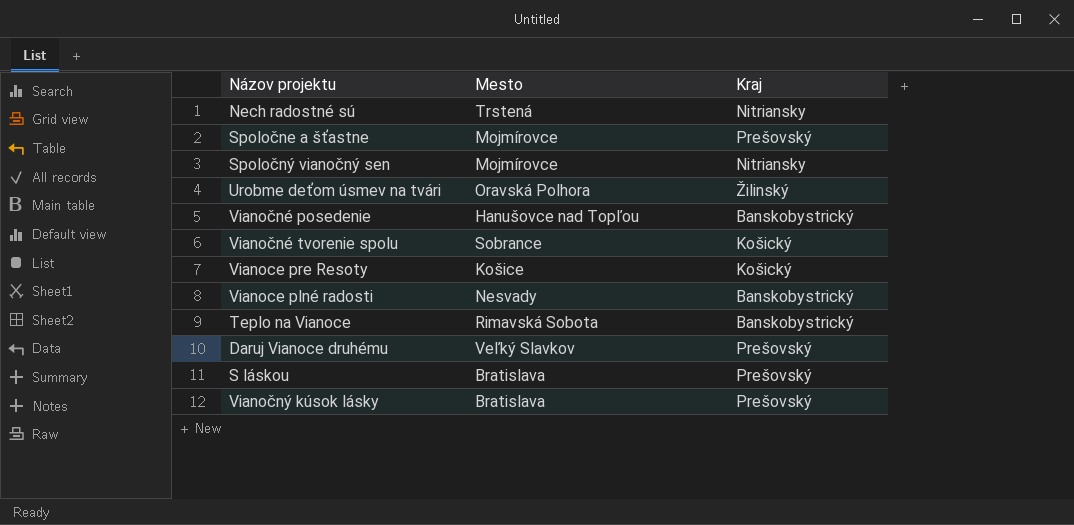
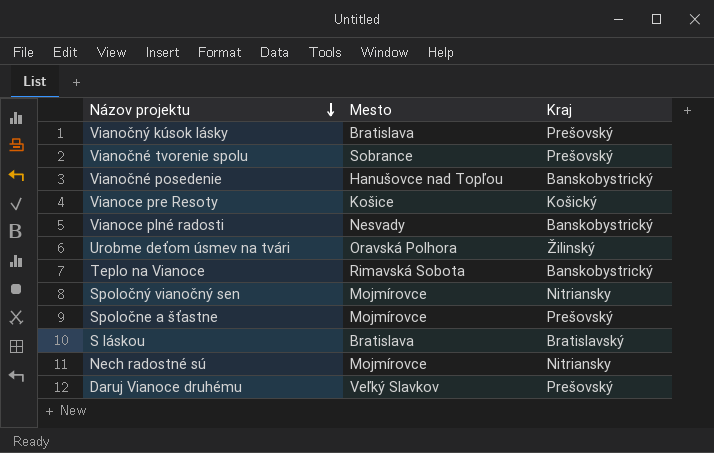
row order: none -> Názov projektu descending
Vianočné tvorenie spolu | Kraj: Košický -> Prešovský
S láskou | Kraj: Prešovský -> Bratislavský
Nech radostné sú | Mesto: Trstená -> Mojmírovce

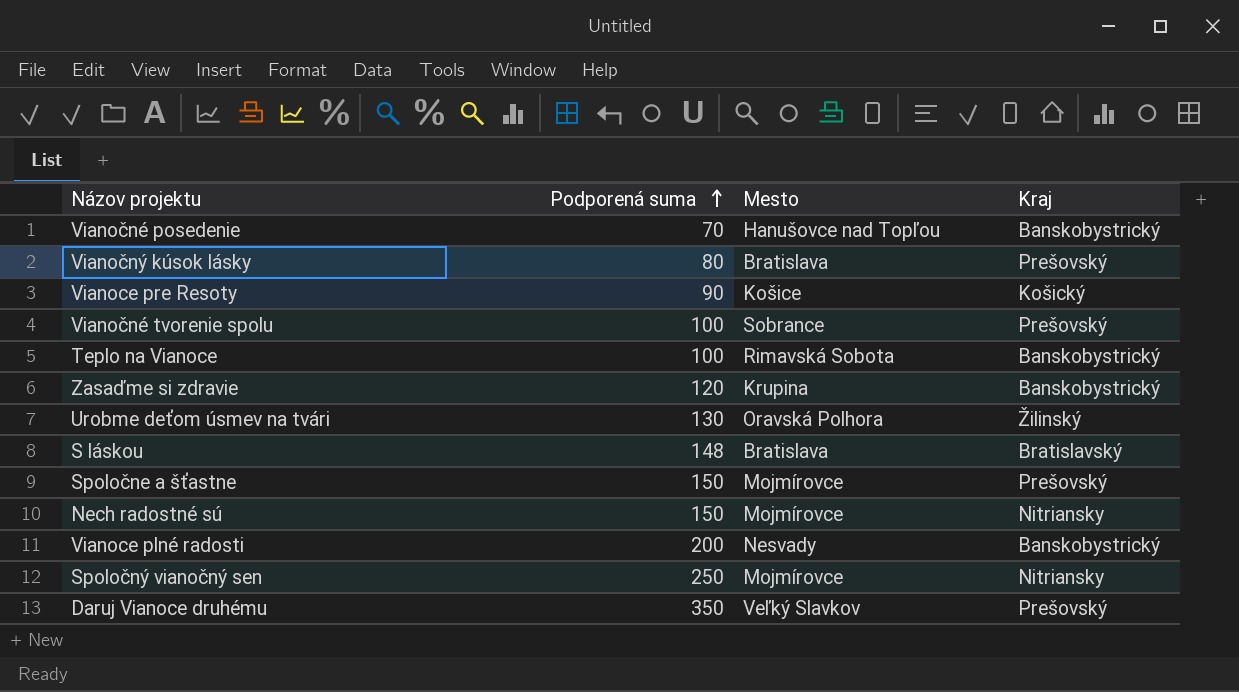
row order: Názov projektu descending -> Podporená suma ascending
column Podporená suma | position: none -> 2
row Zasaďme si zdravie: none -> 120 | Krupina | Banskobystrický

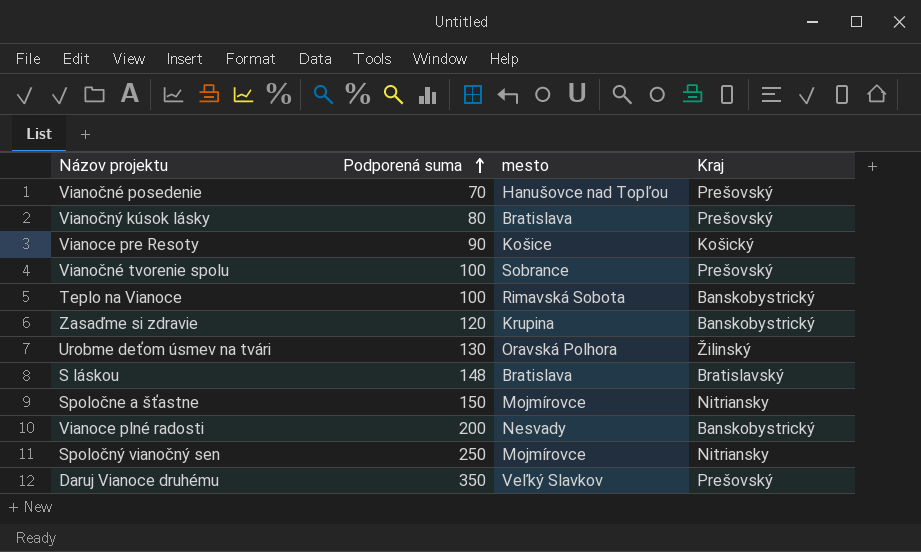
column name: Mesto -> mesto
row Nech radostné sú: 150 | Mojmírovce | Nitriansky -> none
Vianočné posedenie | Kraj: Banskobystrický -> Prešovský
Spoločne a šťastne | Kraj: Prešovský -> Nitriansky

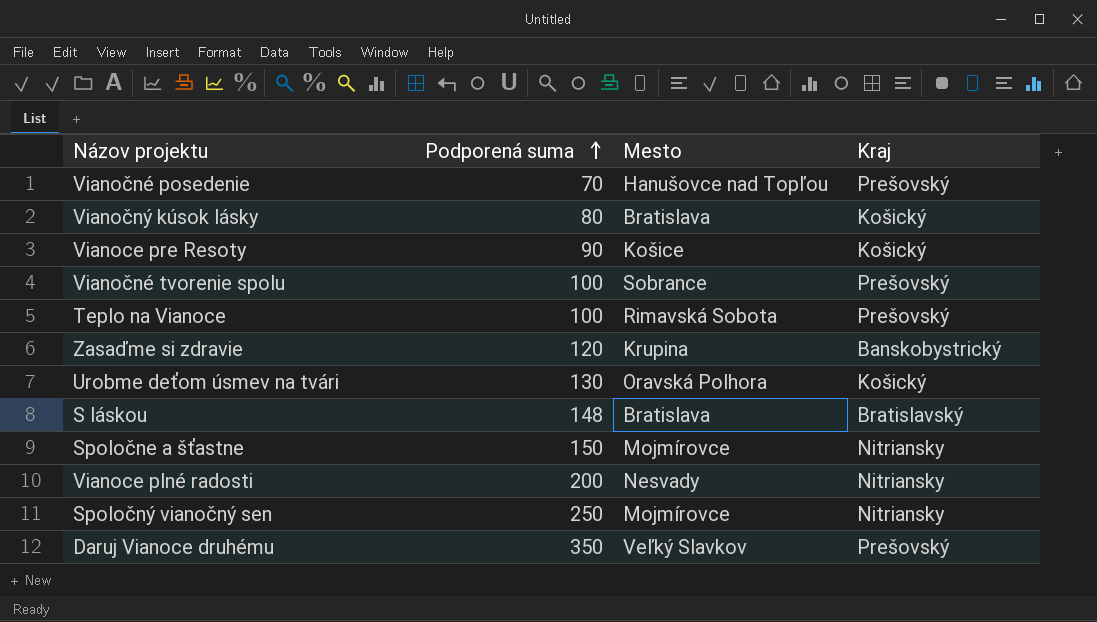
column name: mesto -> Mesto
Vianočný kúsok lásky | Kraj: Prešovský -> Košický
Teplo na Vianoce | Kraj: Banskobystrický -> Prešovský
Urobme deťom úsmev na tvári | Kraj: Žilinský -> Košický
Vianoce plné radosti | Kraj: Banskobystrický -> Nitriansky

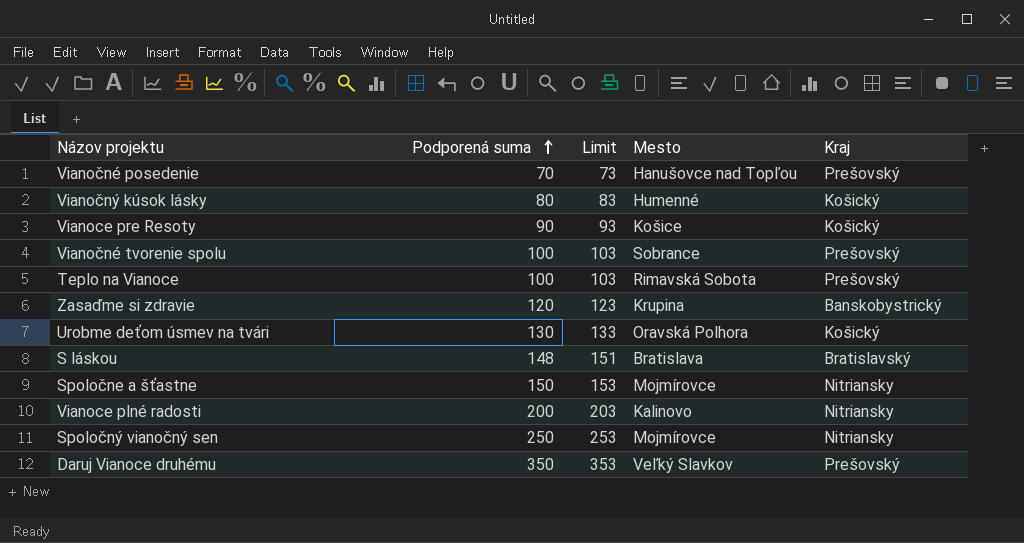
column Limit | formula: none -> [Podporená suma] + 3
Vianočný kúsok lásky | Mesto: Bratislava -> Humenné
Vianoce plné radosti | Mesto: Nesvady -> Kalinovo

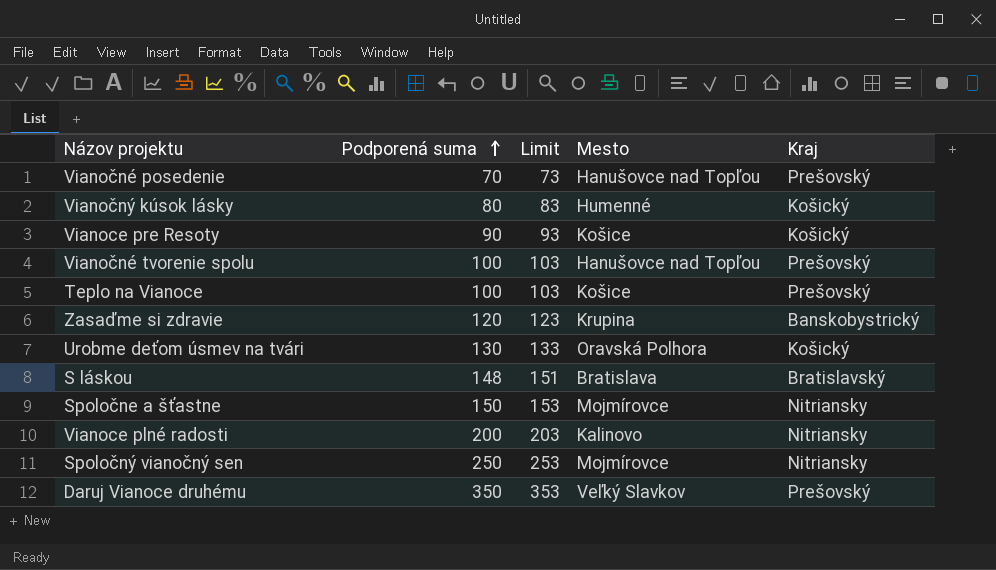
Vianočné tvorenie spolu | Mesto: Sobrance -> Hanušovce nad Topľou
Teplo na Vianoce | Mesto: Rimavská Sobota -> Košice

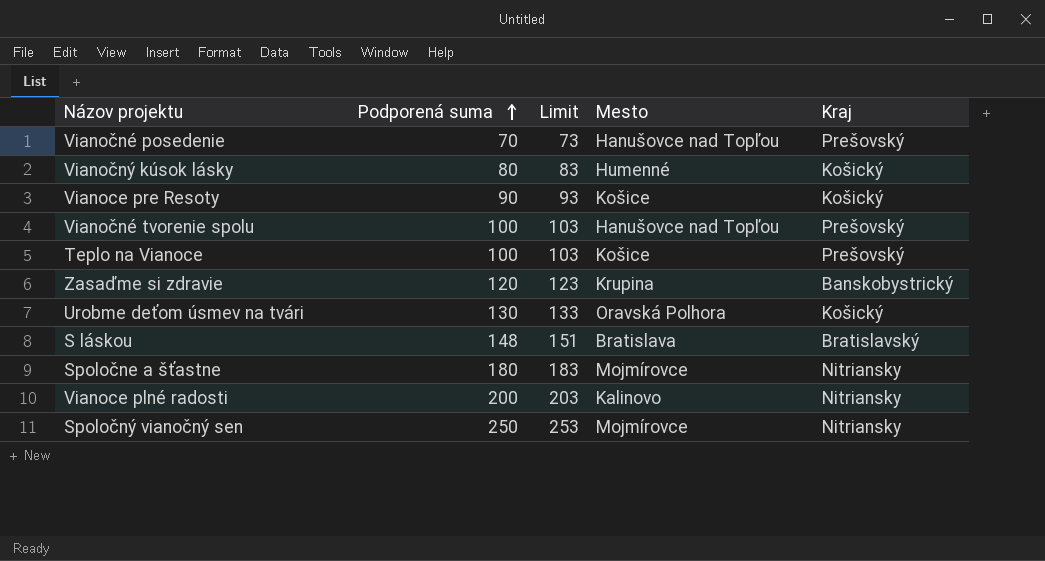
row Daruj Vianoce druhému: 350 | 353 | Veľký Slavkov | Prešovský -> none
Spoločne a šťastne | Podporená suma: 150 -> 180
Spoločne a šťastne | Limit: 153 -> 183

